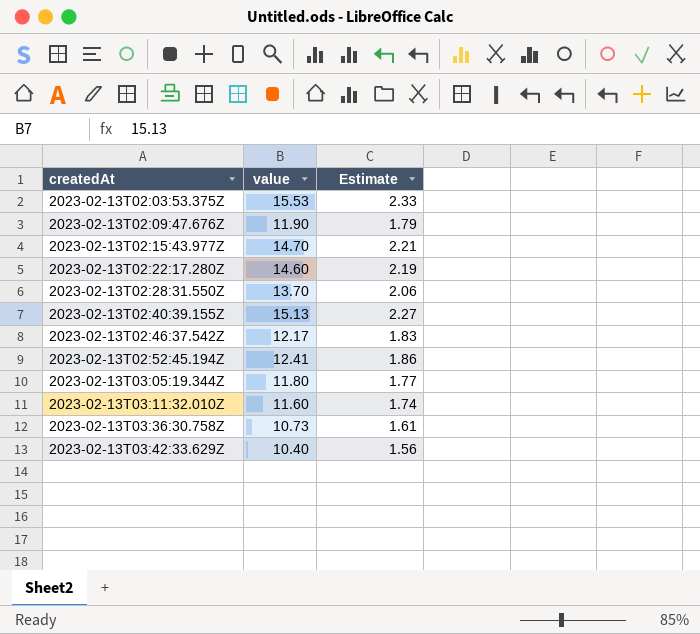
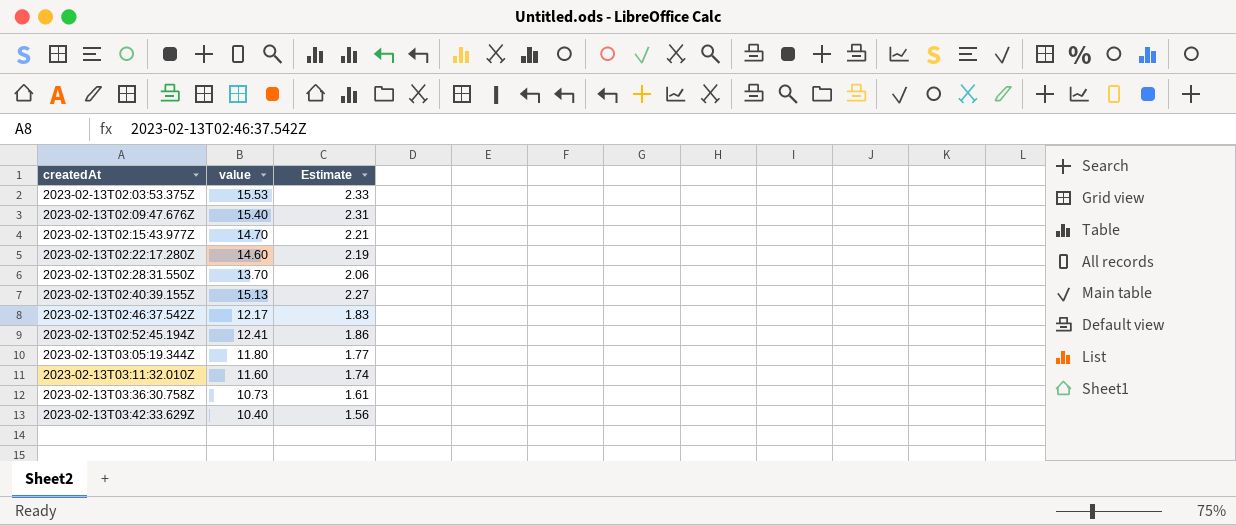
2023-02-13T02:09:47.676Z | value: 11.90 -> 15.40
2023-02-13T02:09:47.676Z | Estimate: 1.79 -> 2.31

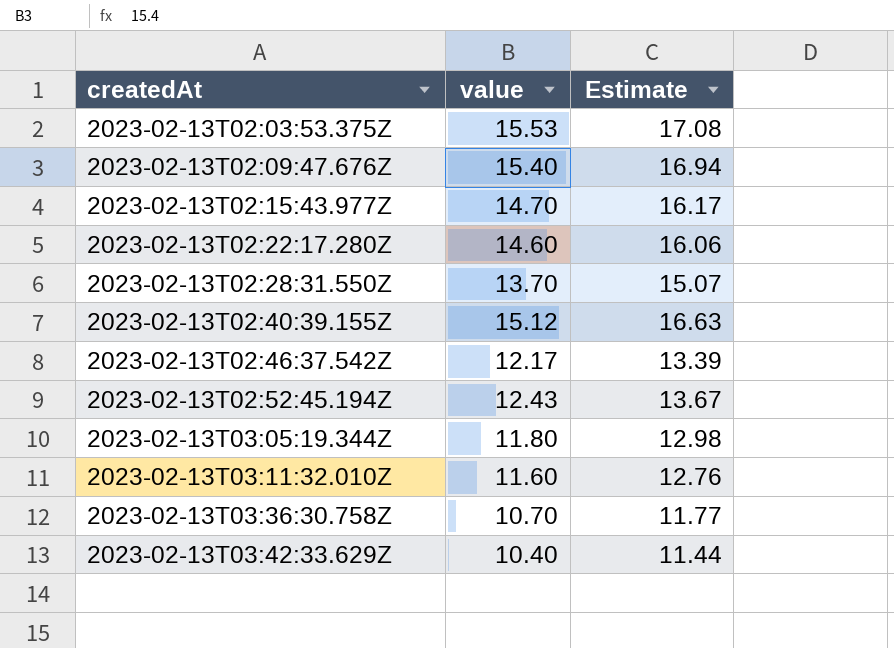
column Estimate | formula: [value] * 0.15 -> [value] * 1.1
2023-02-13T02:40:39.155Z | value: 15.13 -> 15.12
2023-02-13T02:52:45.194Z | value: 12.41 -> 12.43
2023-02-13T03:36:30.758Z | value: 10.73 -> 10.70

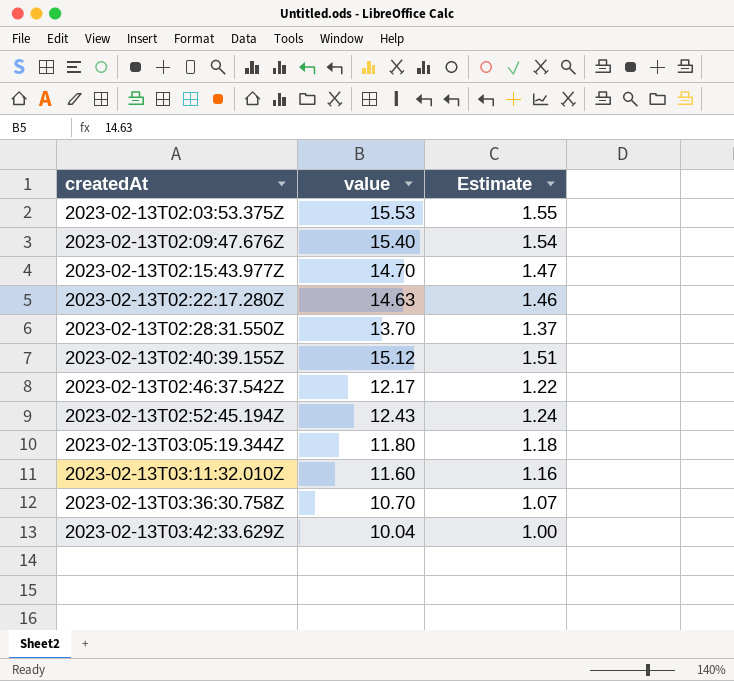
column Estimate | formula: [value] * 1.1 -> [value] * 0.1
2023-02-13T02:22:17.280Z | value: 14.60 -> 14.63
2023-02-13T03:42:33.629Z | value: 10.40 -> 10.04

